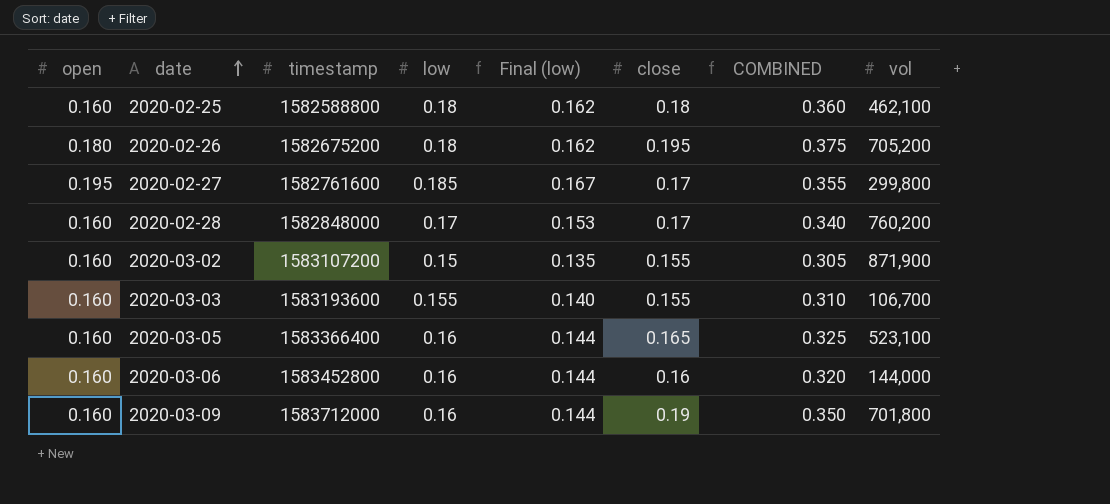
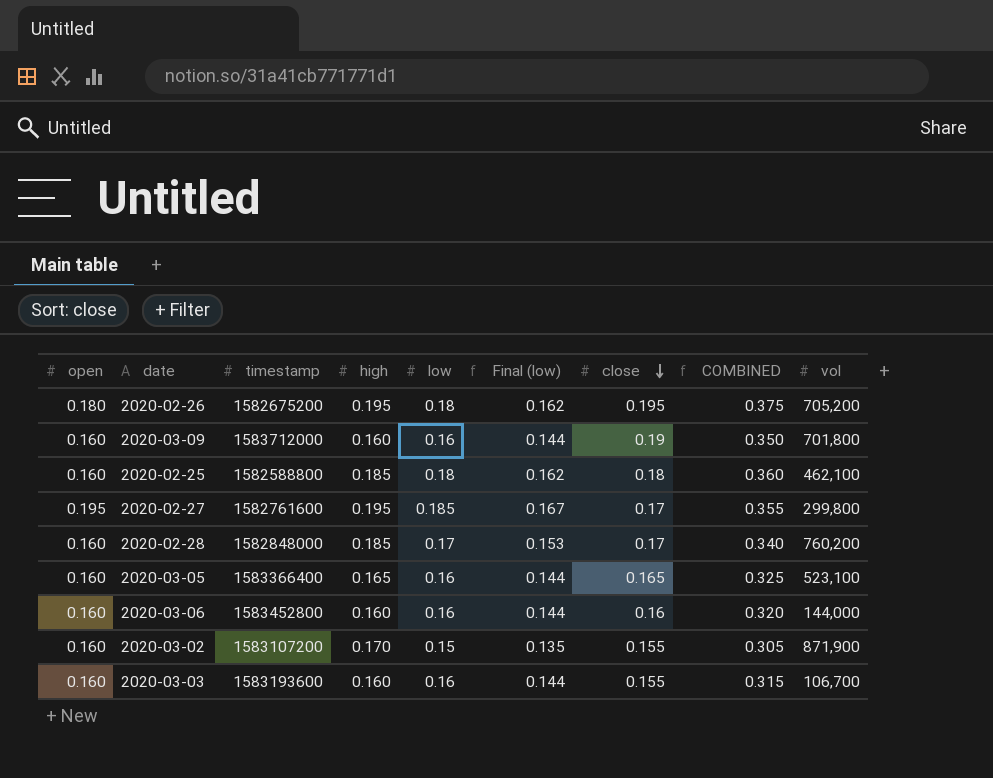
row order: date ascending -> close descending
column high | position: none -> 4
2020-03-03 | low: 0.155 -> 0.16
2020-03-03 | Final (low): 0.140 -> 0.144
2020-03-03 | COMBINED: 0.310 -> 0.315

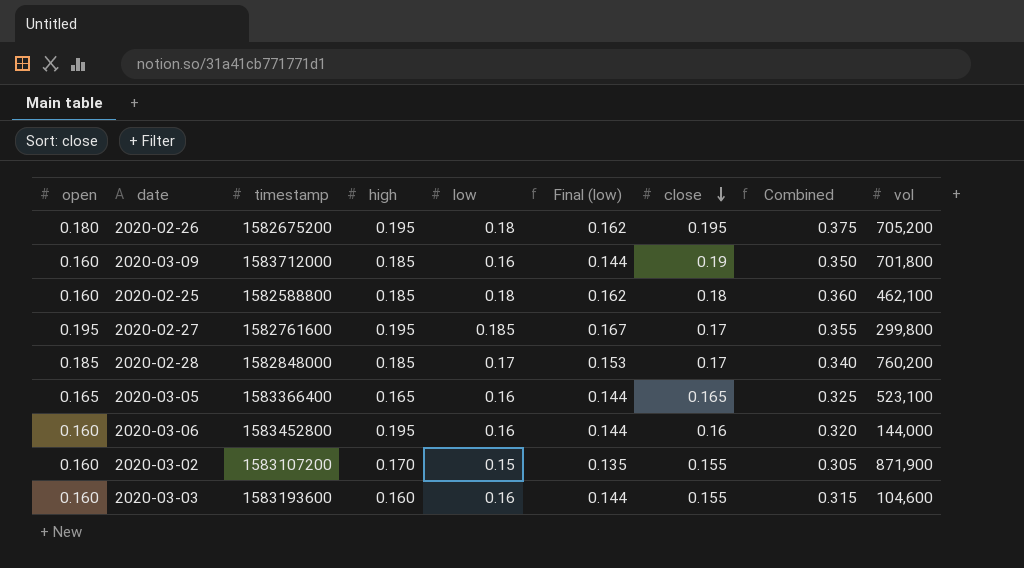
column name: COMBINED -> Combined
2020-03-09 | high: 0.160 -> 0.185
2020-02-28 | open: 0.160 -> 0.185
2020-03-05 | open: 0.160 -> 0.165
2020-03-06 | high: 0.160 -> 0.195
2020-03-03 | vol: 106,700 -> 104,600

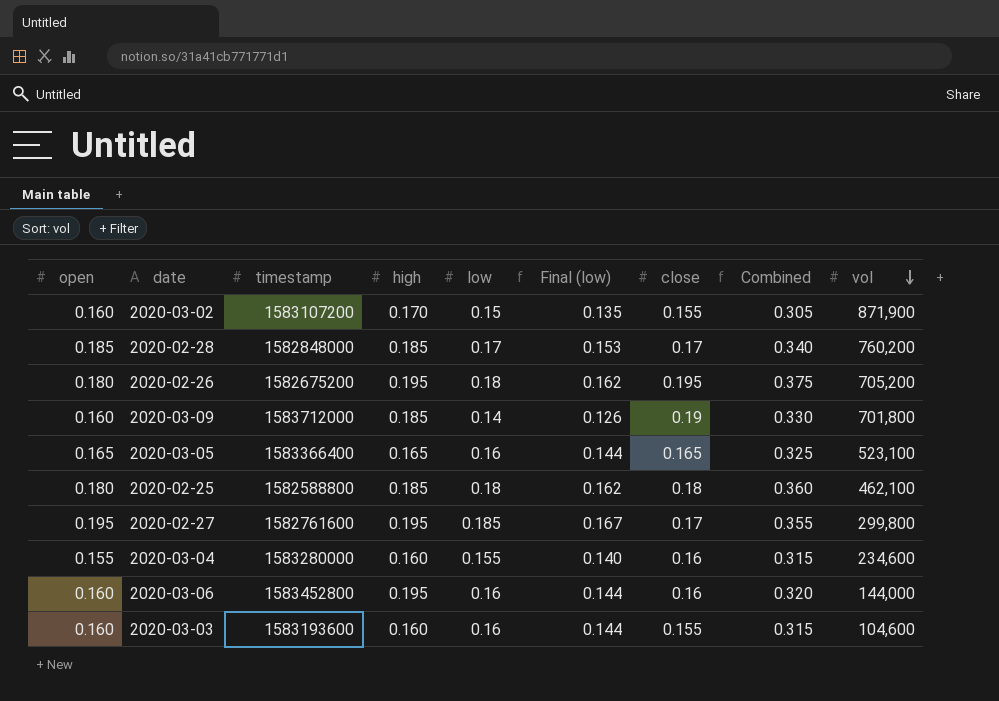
row order: close descending -> vol descending
2020-03-09 | low: 0.16 -> 0.14
2020-03-09 | Final (low): 0.144 -> 0.126
2020-03-09 | Combined: 0.350 -> 0.330
2020-02-25 | open: 0.160 -> 0.180
row 2020-03-04: none -> 0.155 | 1583280000 | 0.160 | 0.155 | 0.140 | 0.16 | 0.315 | 234,600

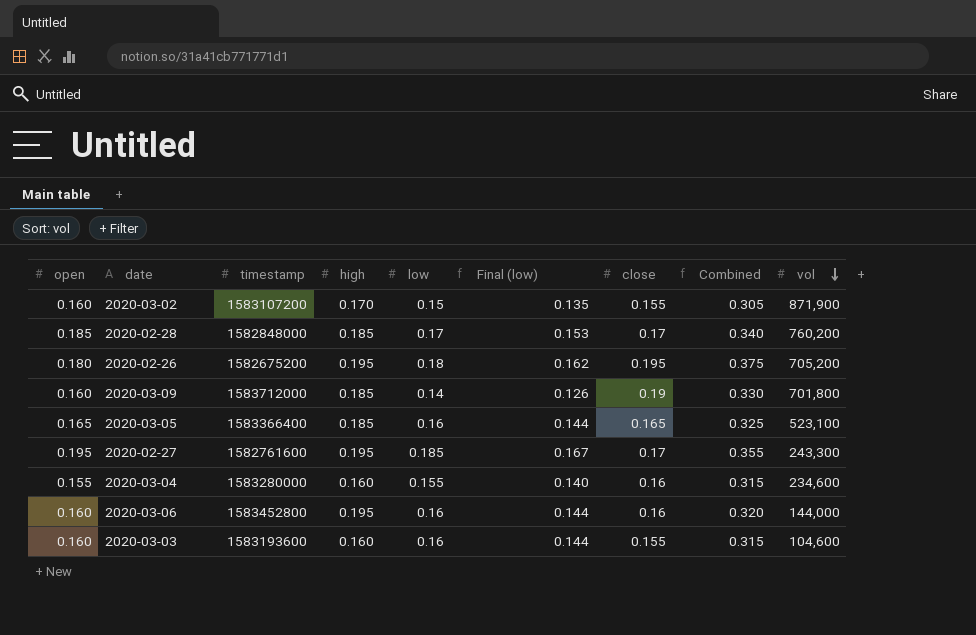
row 2020-02-25: 0.180 | 1582588800 | 0.185 | 0.18 | 0.162 | 0.18 | 0.360 | 462,100 -> none
2020-03-05 | high: 0.165 -> 0.185
2020-02-27 | vol: 299,800 -> 243,300

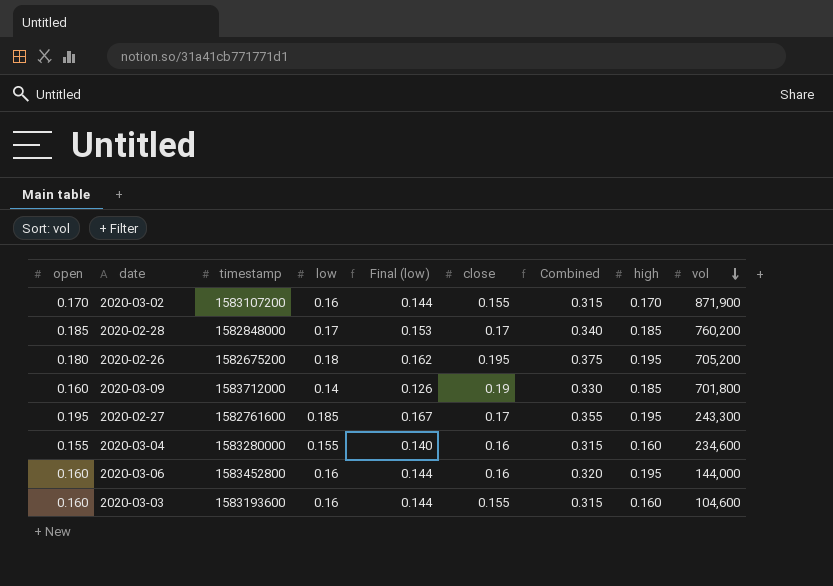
column high | position: 4 -> 8
row 2020-03-05: 0.165 | 1583366400 | 0.185 | 0.16 | 0.144 | 0.165 | 0.325 | 523,100 -> none
2020-03-02 | open: 0.160 -> 0.170
2020-03-02 | low: 0.15 -> 0.16
2020-03-02 | Final (low): 0.135 -> 0.144
2020-03-02 | Combined: 0.305 -> 0.315

